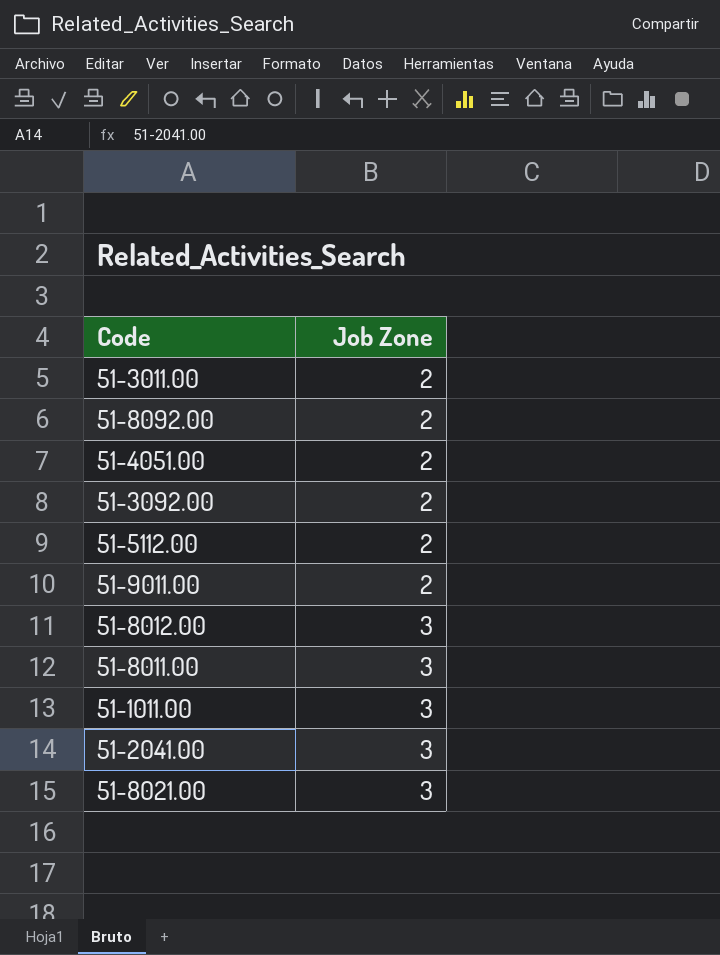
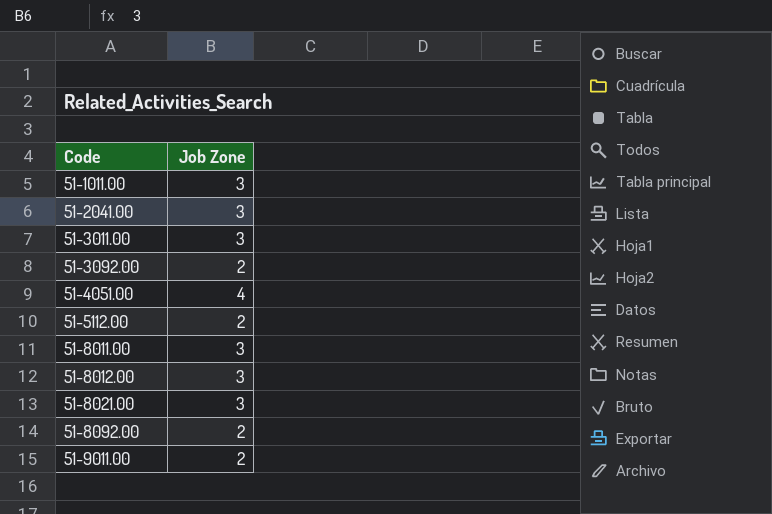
row order: Job Zone ascending -> Code ascending
51-3011.00 | Job Zone: 2 -> 3
51-4051.00 | Job Zone: 2 -> 4

